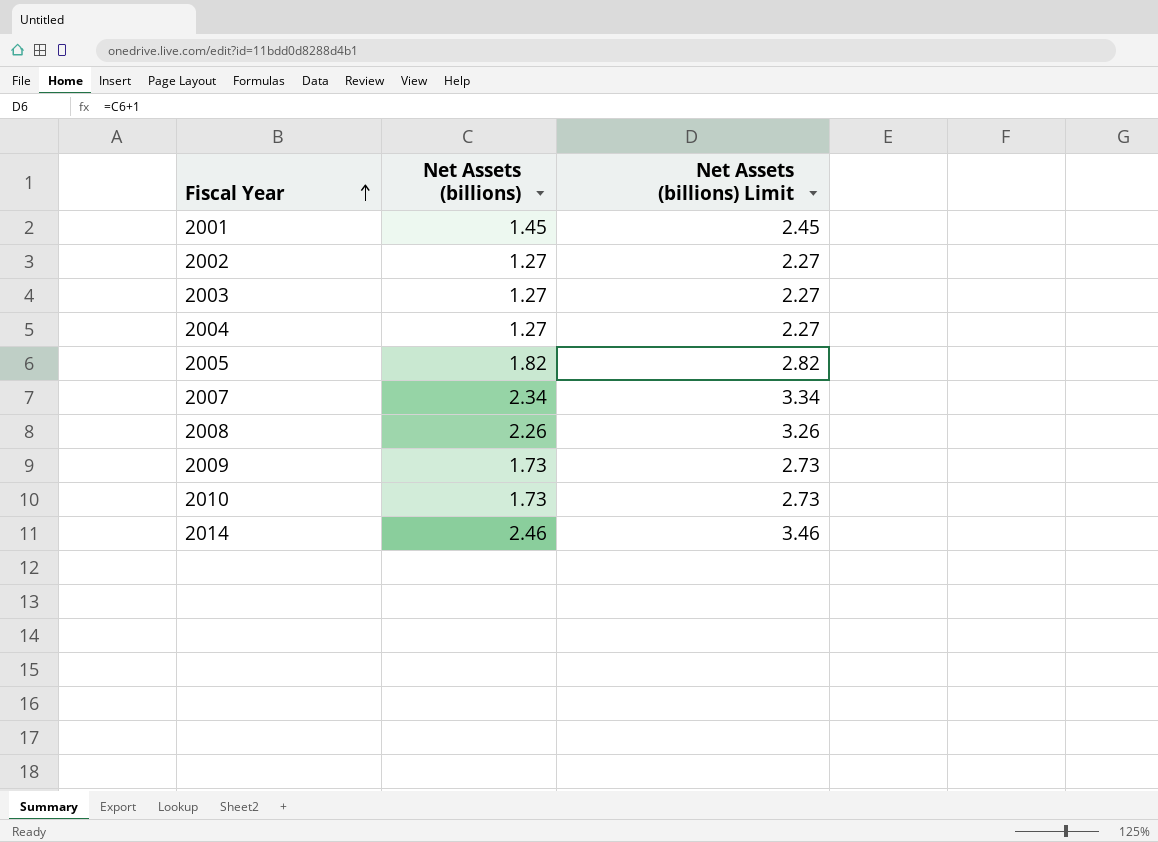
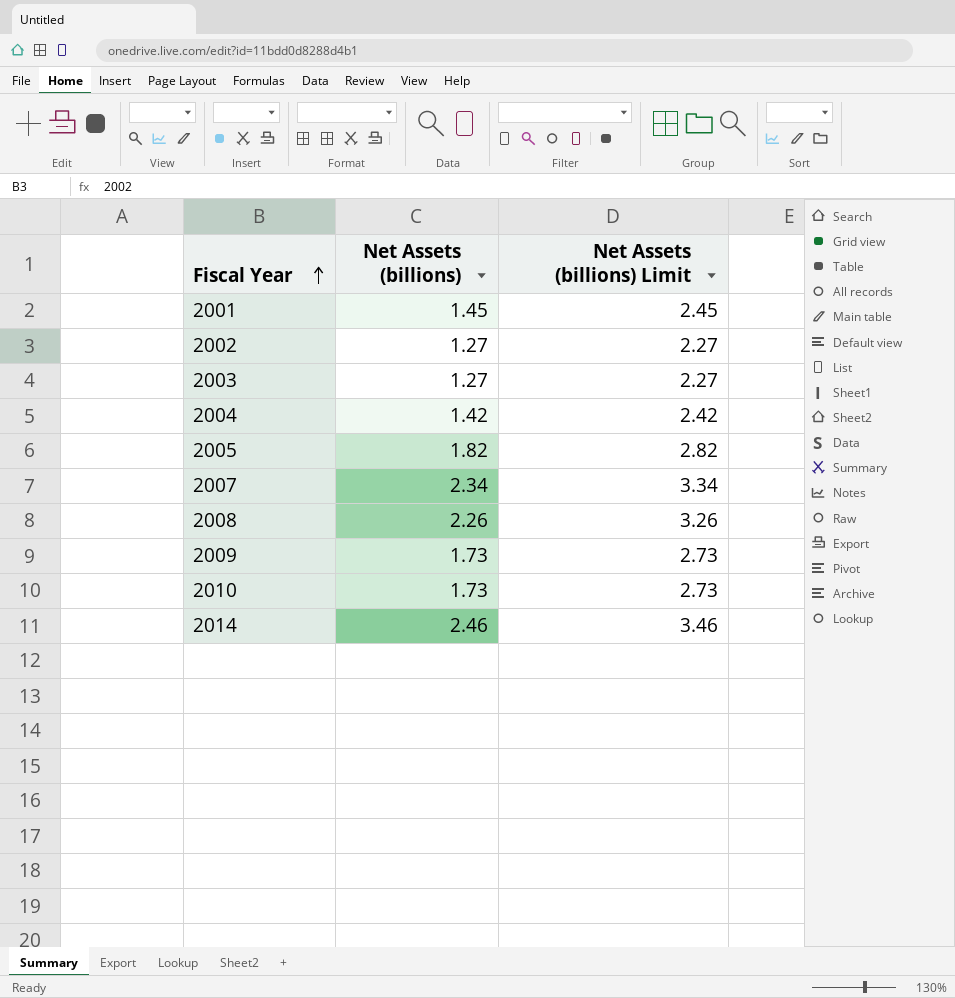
2004 | Net Assets (billions): 1.27 -> 1.42
2004 | Net Assets (billions) Limit: 2.27 -> 2.42

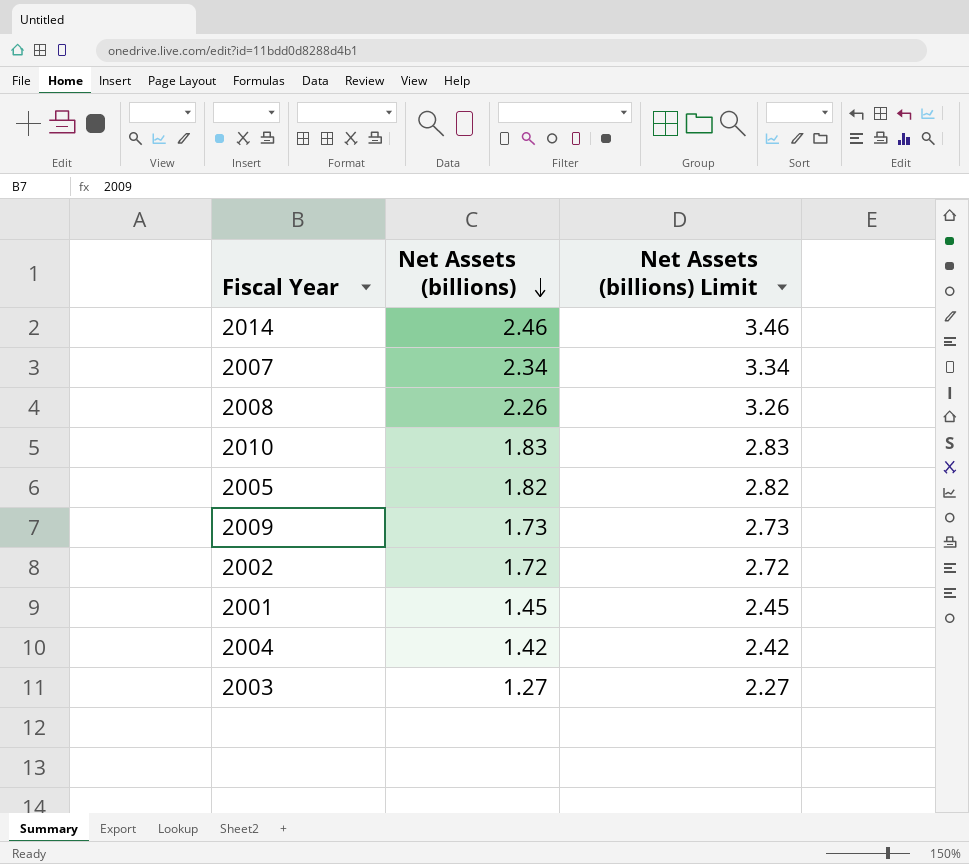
row order: Fiscal Year ascending -> Net Assets (billions) descending
2010 | Net Assets (billions): 1.73 -> 1.83
2010 | Net Assets (billions) Limit: 2.73 -> 2.83
2002 | Net Assets (billions): 1.27 -> 1.72
2002 | Net Assets (billions) Limit: 2.27 -> 2.72

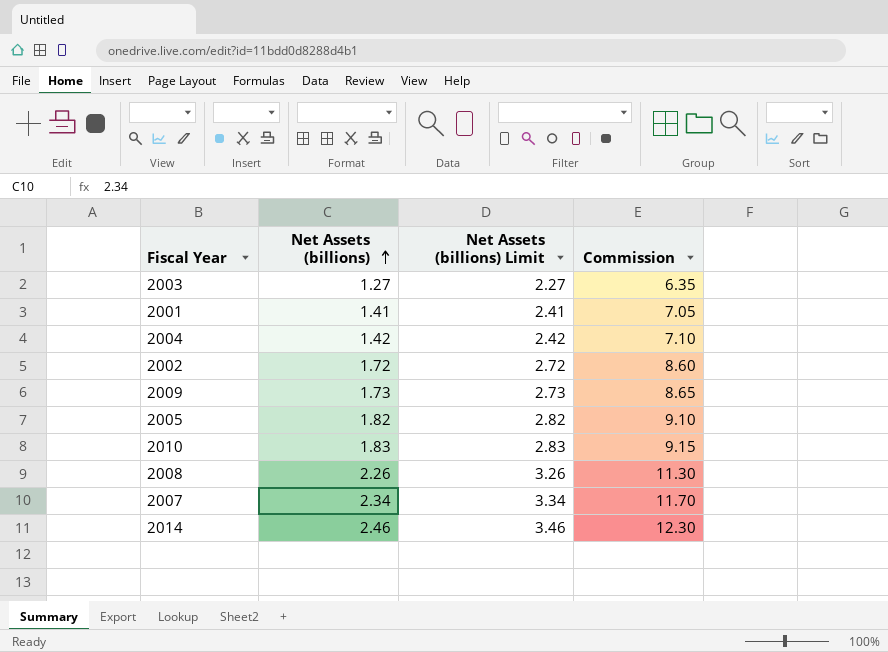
row order: Net Assets (billions) descending -> Net Assets (billions) ascending
column Commission | formula: none -> [Net Assets (billions)] * 5
2001 | Net Assets (billions): 1.45 -> 1.41
2001 | Net Assets (billions) Limit: 2.45 -> 2.41

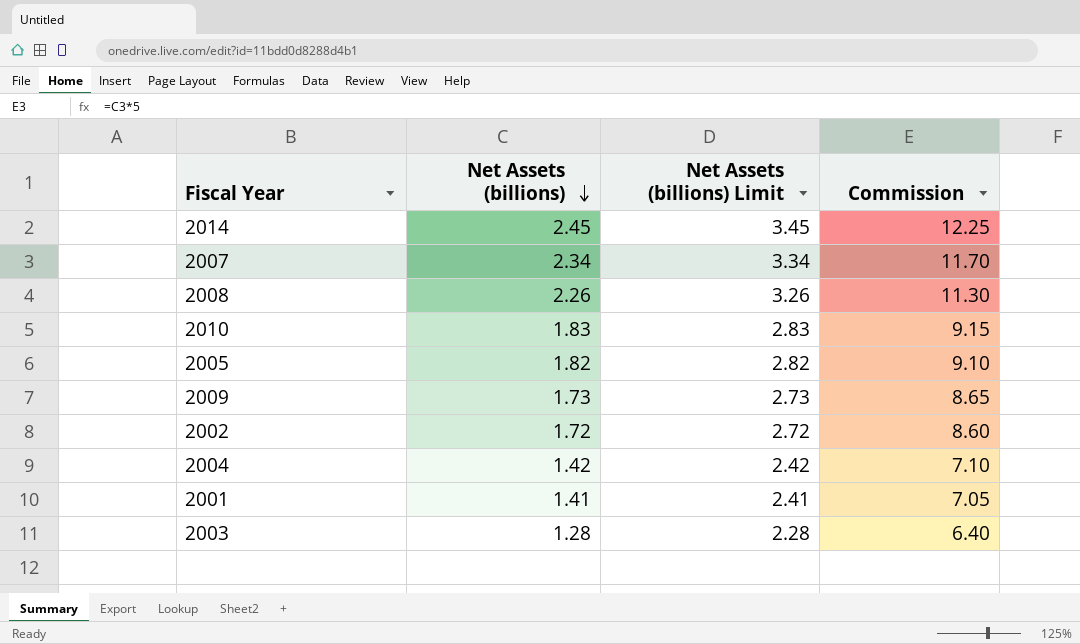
row order: Net Assets (billions) ascending -> Net Assets (billions) descending
2014 | Net Assets (billions): 2.46 -> 2.45
2014 | Net Assets (billions) Limit: 3.46 -> 3.45
2014 | Commission: 12.30 -> 12.25
2003 | Net Assets (billions): 1.27 -> 1.28
2003 | Net Assets (billions) Limit: 2.27 -> 2.28
2003 | Commission: 6.35 -> 6.40

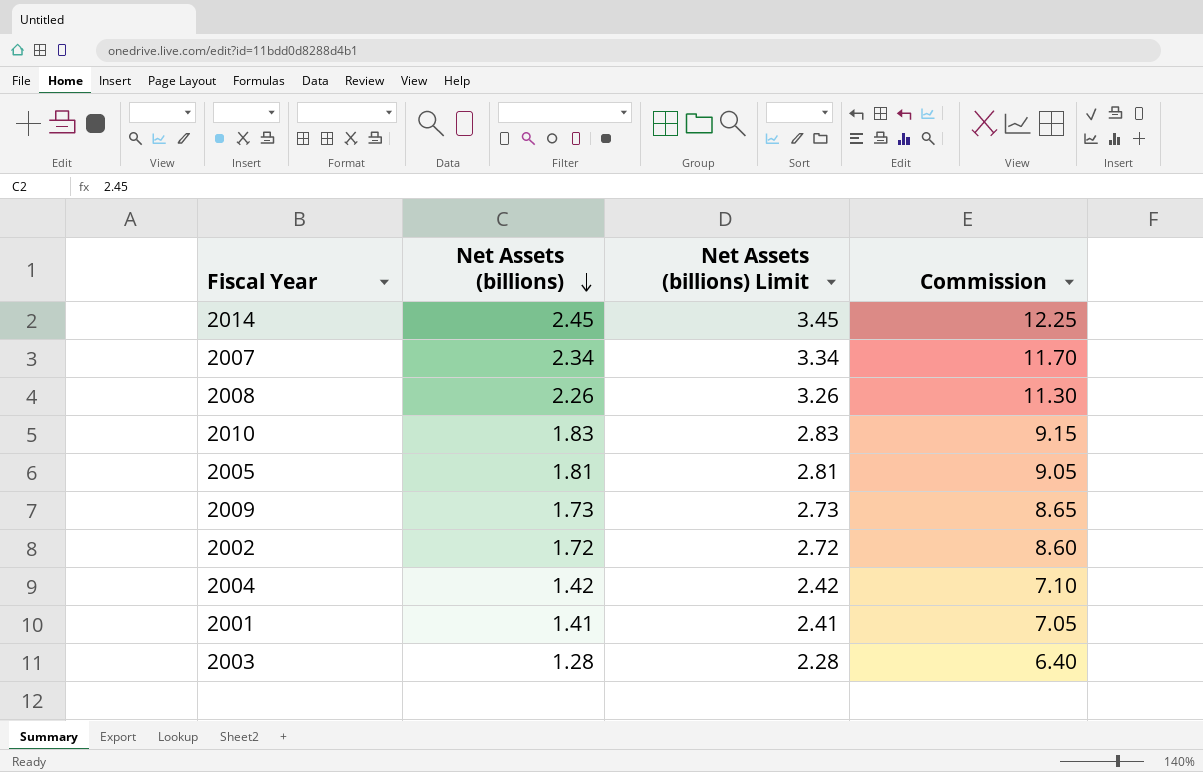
2005 | Net Assets (billions): 1.82 -> 1.81
2005 | Net Assets (billions) Limit: 2.82 -> 2.81
2005 | Commission: 9.10 -> 9.05

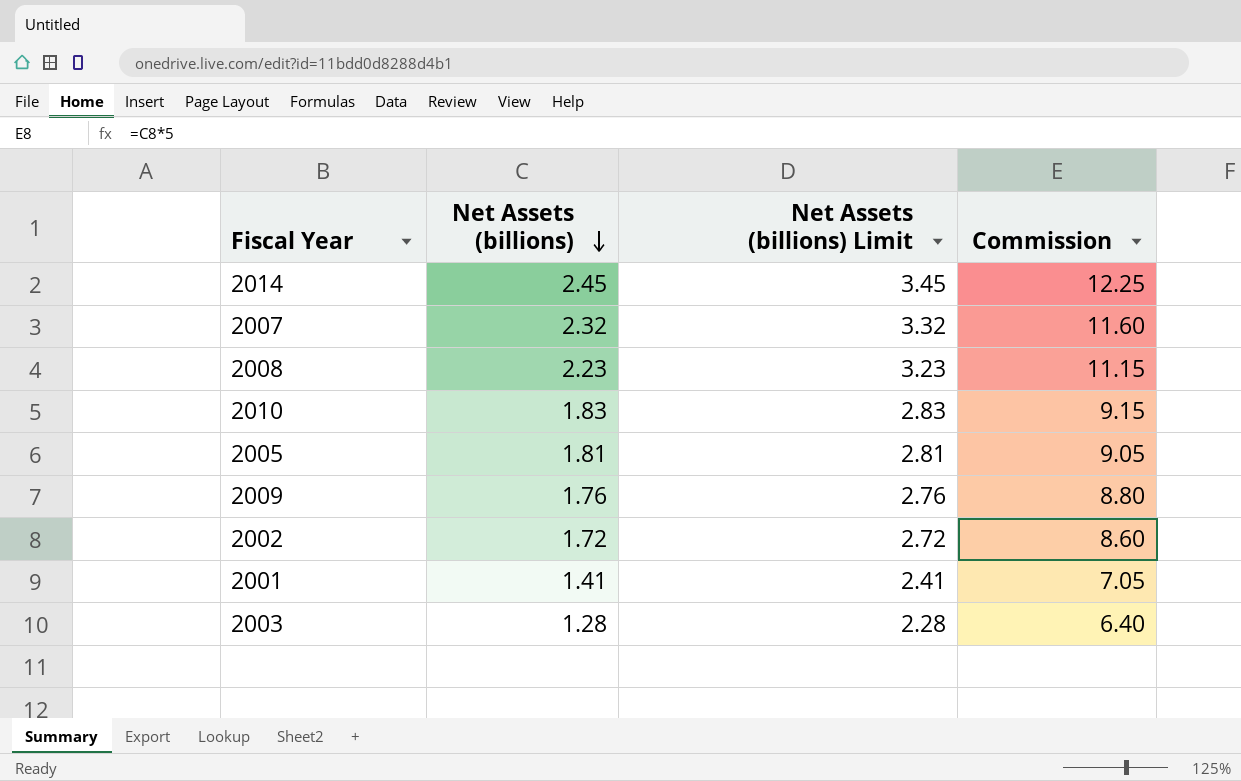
row 2004: 1.42 | 2.42 | 7.10 -> none
2007 | Net Assets (billions): 2.34 -> 2.32
2007 | Net Assets (billions) Limit: 3.34 -> 3.32
2007 | Commission: 11.70 -> 11.60
2008 | Net Assets (billions): 2.26 -> 2.23
2008 | Net Assets (billions) Limit: 3.26 -> 3.23
2008 | Commission: 11.30 -> 11.15
2009 | Net Assets (billions): 1.73 -> 1.76
2009 | Net Assets (billions) Limit: 2.73 -> 2.76
2009 | Commission: 8.65 -> 8.80

